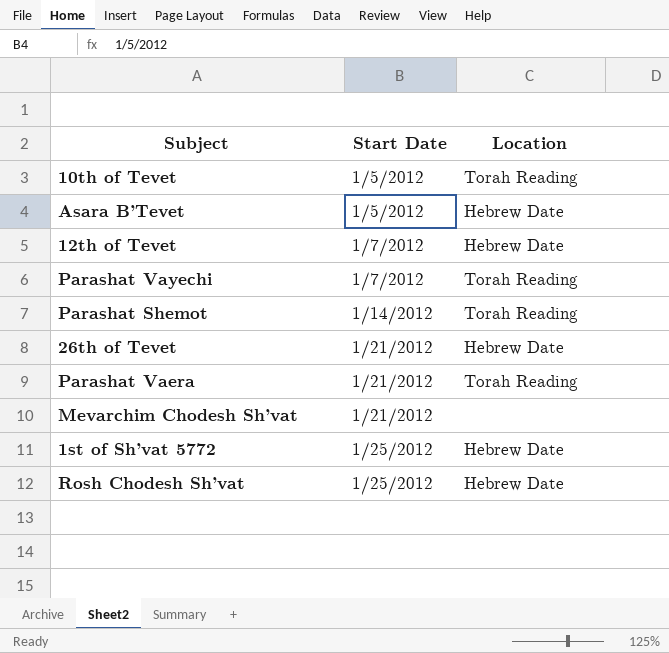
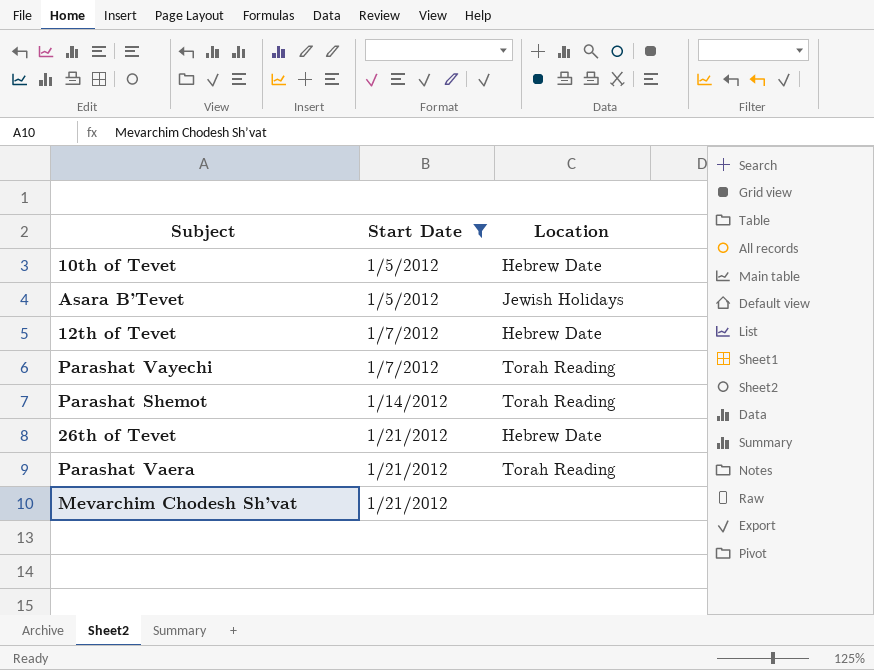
filter: none -> Start Date != 1/25/2012
10th of Tevet | Location: Torah Reading -> Hebrew Date
Asara B’Tevet | Location: Hebrew Date -> Jewish Holidays

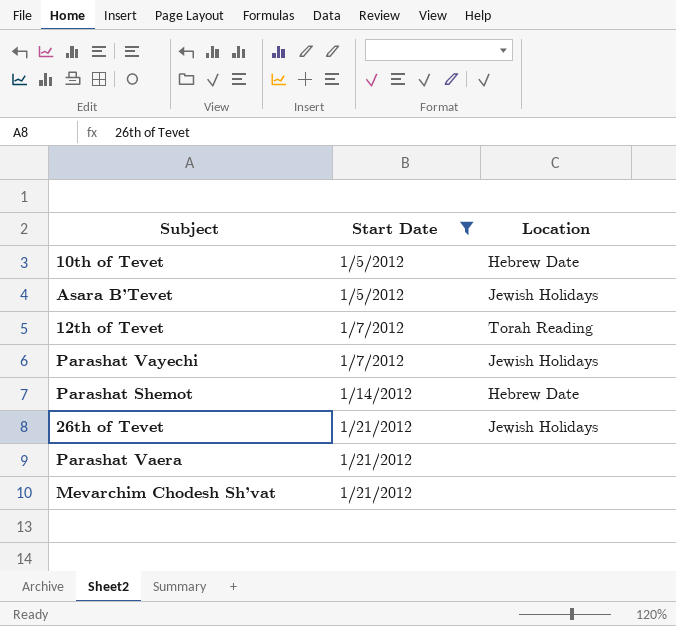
12th of Tevet | Location: Hebrew Date -> Torah Reading
Parashat Vayechi | Location: Torah Reading -> Jewish Holidays
Parashat Shemot | Location: Torah Reading -> Hebrew Date
26th of Tevet | Location: Hebrew Date -> Jewish Holidays
Parashat Vaera | Location: Torah Reading -> none

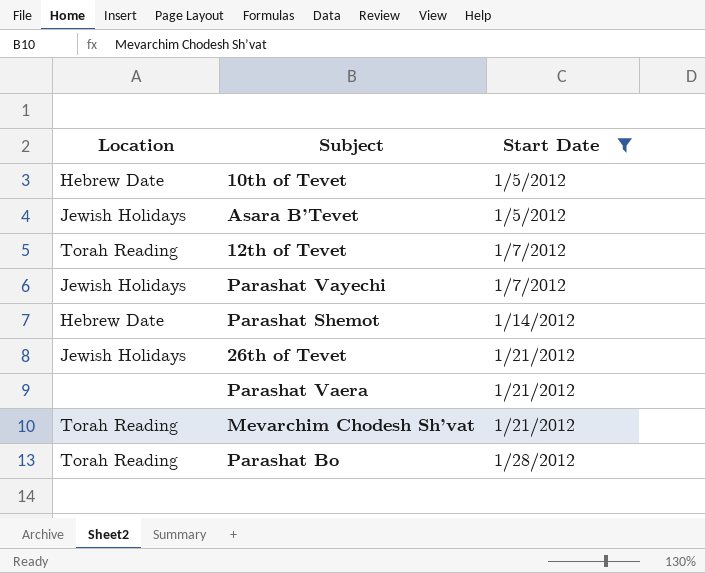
column Location | position: 3 -> 1
Mevarchim Chodesh Sh’vat | Location: none -> Torah Reading
row Parashat Bo: none -> Torah Reading | 1/28/2012

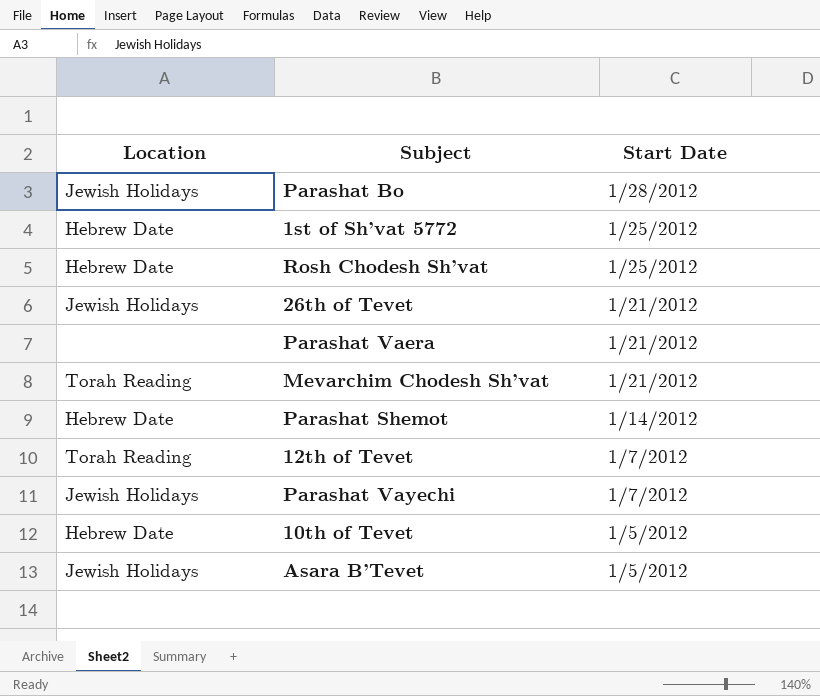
filter: Start Date != 1/25/2012 -> none
row order: Start Date ascending -> Start Date descending
Parashat Bo | Location: Torah Reading -> Jewish Holidays

